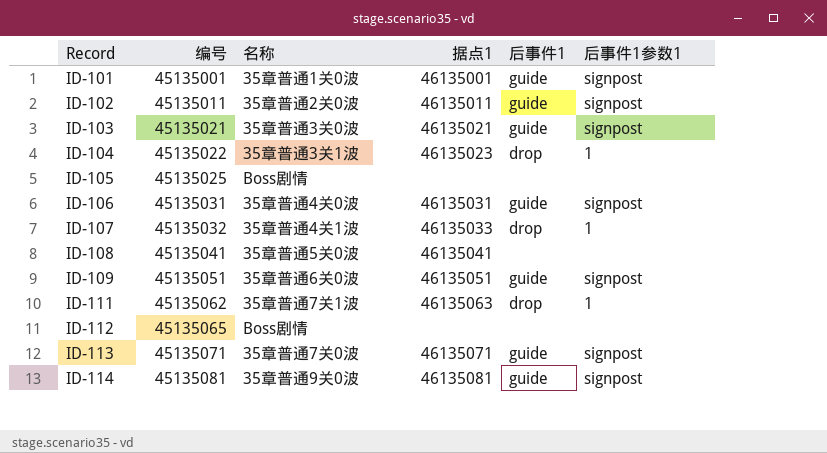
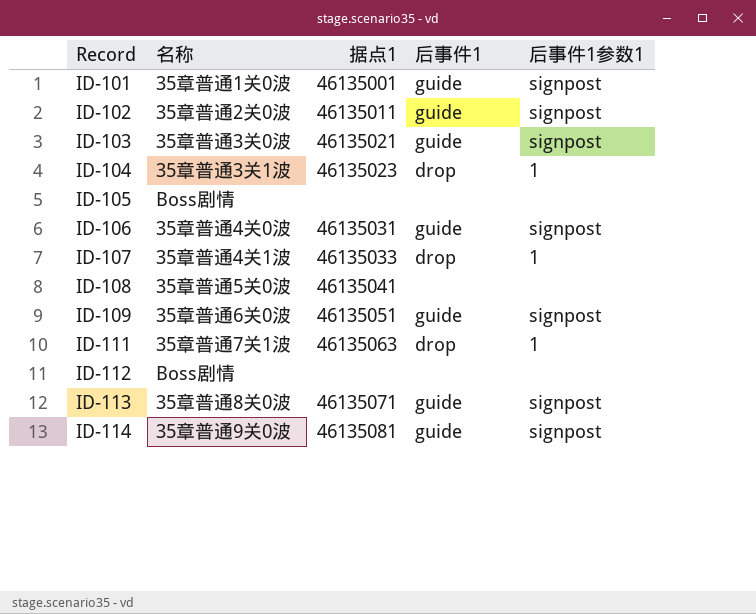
column 编号 | position: 2 -> none
ID-113 | 名称: 35章普通7关0波 -> 35章普通8关0波

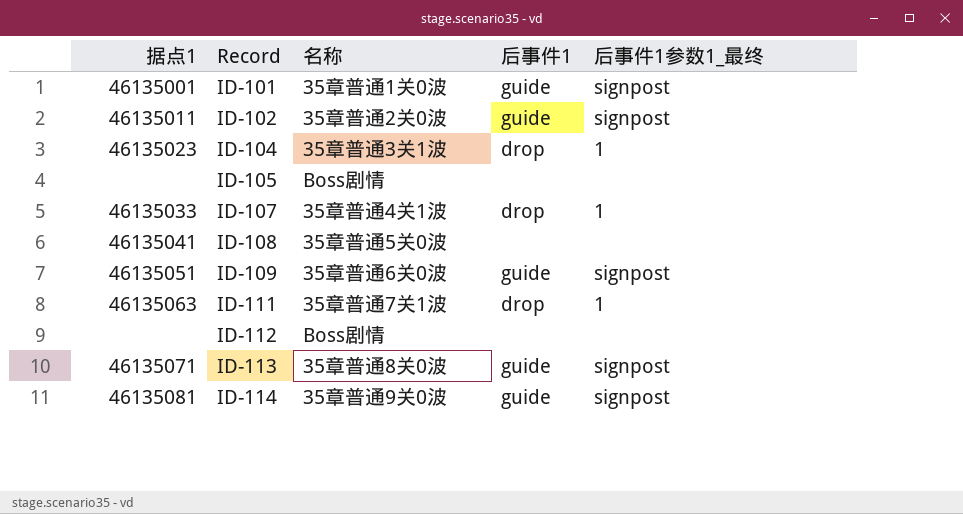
column 据点1 | position: 3 -> 1
column name: 后事件1参数1 -> 后事件1参数1_最终
row ID-103: 35章普通3关0波 | 46135021 | guide | signpost -> none
row ID-106: 35章普通4关0波 | 46135031 | guide | signpost -> none

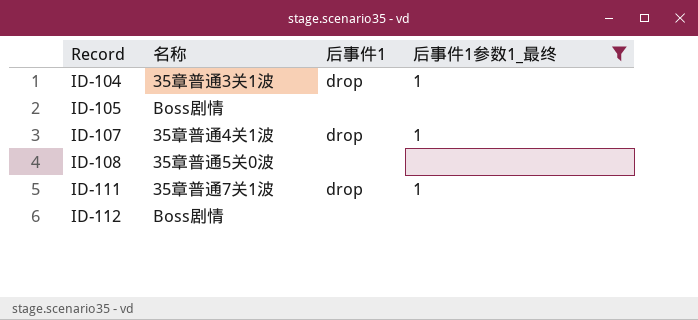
filter: none -> 后事件1参数1_最终 != signpost
column 据点1 | position: 1 -> none

